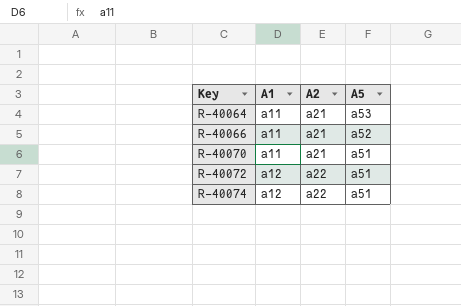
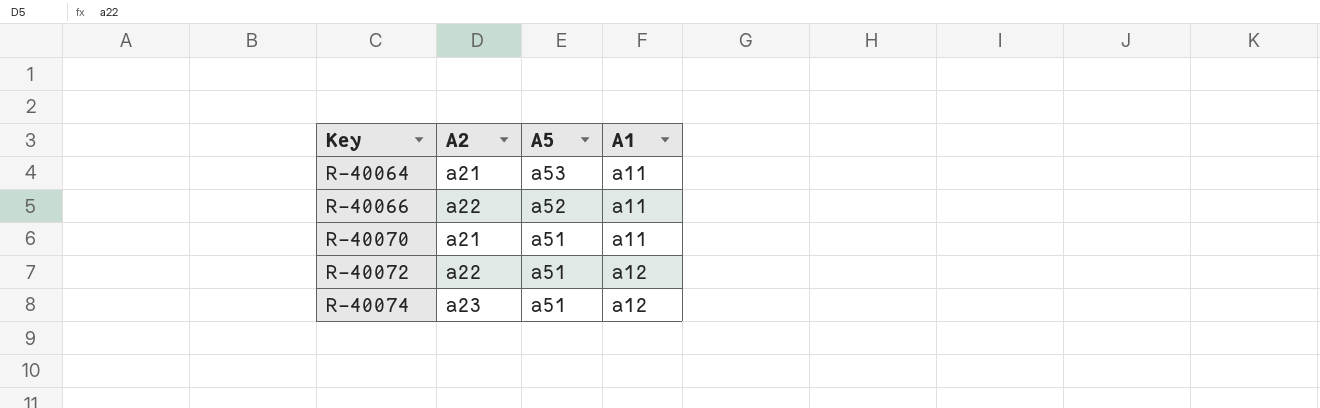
column A1 | position: 2 -> 4
R-40066 | A2: a21 -> a22
R-40074 | A2: a22 -> a23

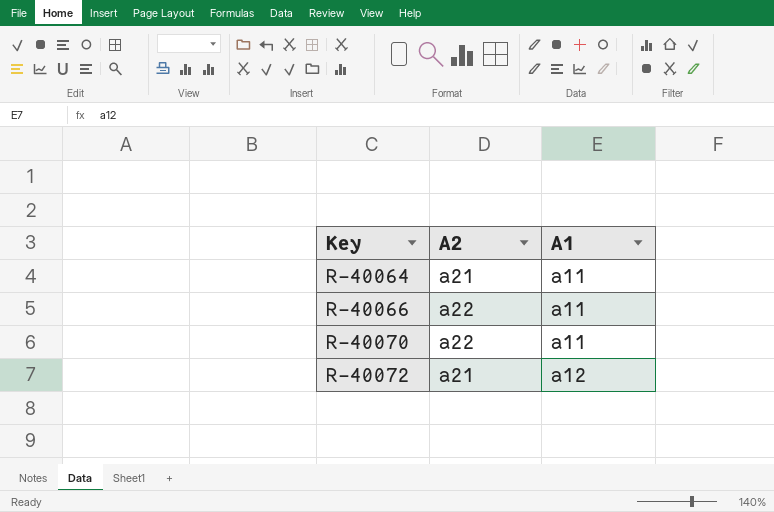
column A5 | position: 3 -> none
row R-40074: a23 | a51 | a12 -> none
R-40070 | A2: a21 -> a22
R-40072 | A2: a22 -> a21

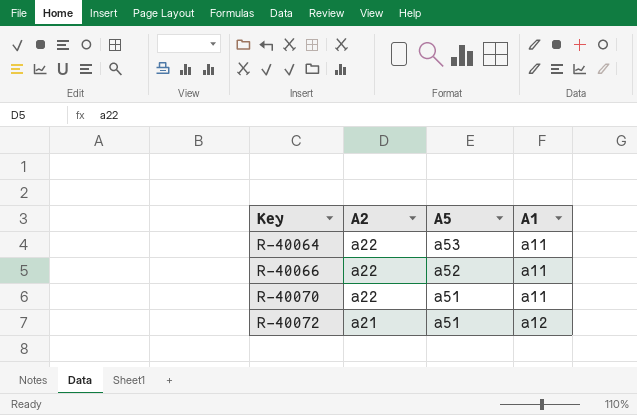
column A5 | position: none -> 3
R-40064 | A2: a21 -> a22

